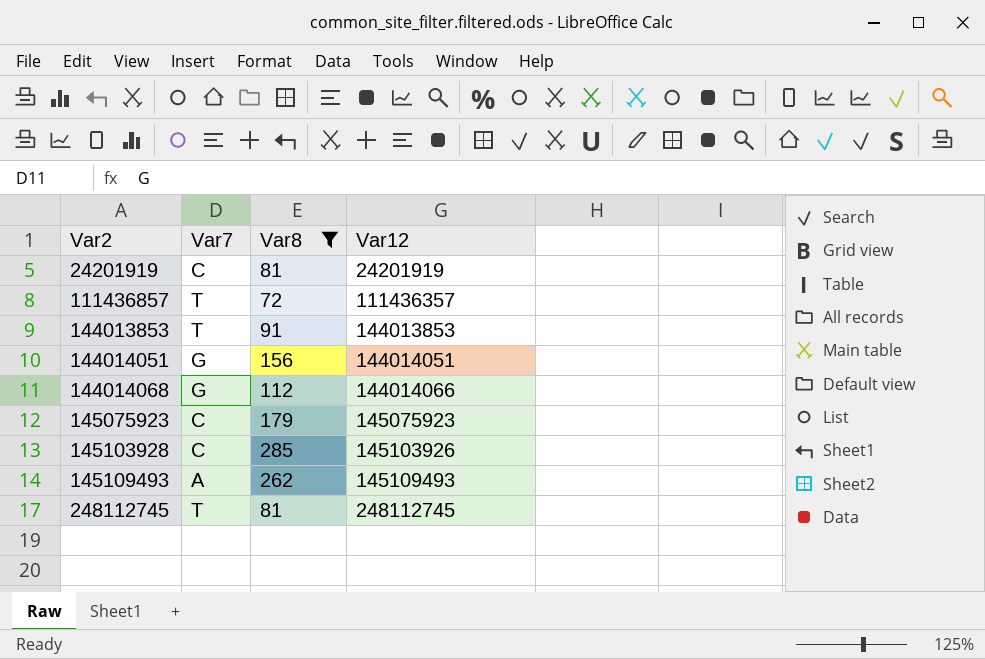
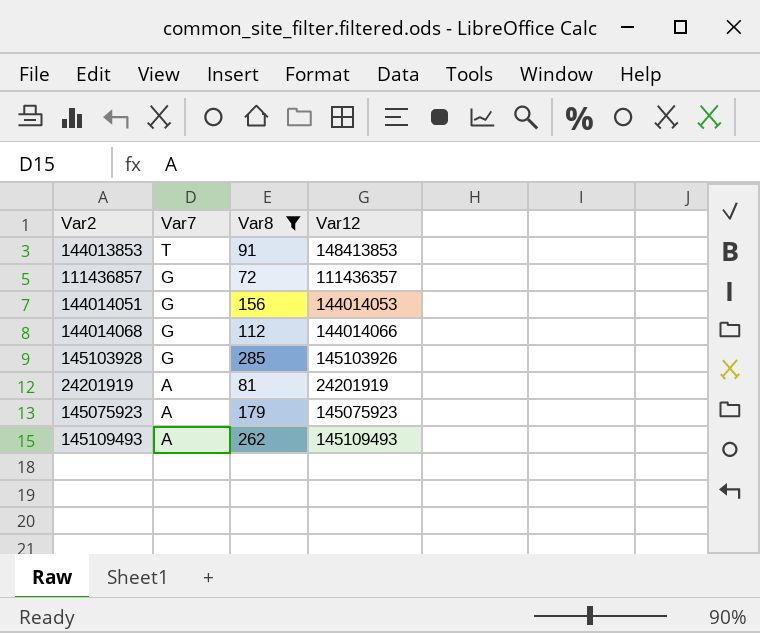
row order: Var2 ascending -> Var7 descending
row 248112745: T | 81 | 248112745 -> none
144013853 | Var12: 144013853 -> 148413853
111436857 | Var7: T -> G
144014051 | Var12: 144014051 -> 144014053
145103928 | Var7: C -> G
24201919 | Var7: C -> A
145075923 | Var7: C -> A

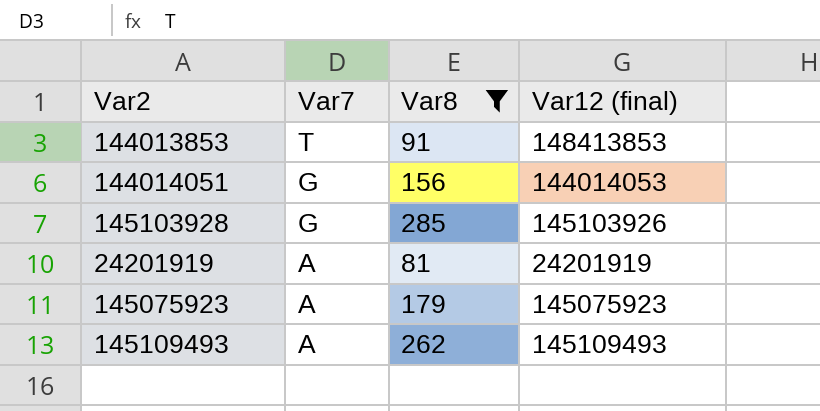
column name: Var12 -> Var12 (final)
row 111436857: G | 72 | 111436357 -> none
row 144014068: G | 112 | 144014066 -> none

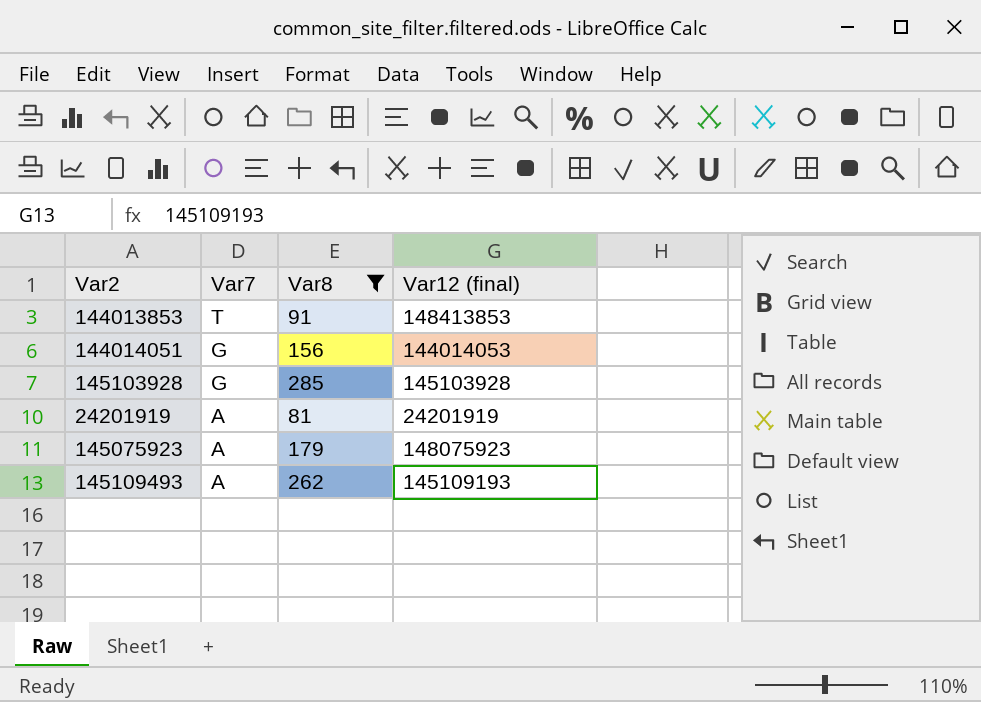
145103928 | Var12 (final): 145103926 -> 145103928
145075923 | Var12 (final): 145075923 -> 148075923
145109493 | Var12 (final): 145109493 -> 145109193

